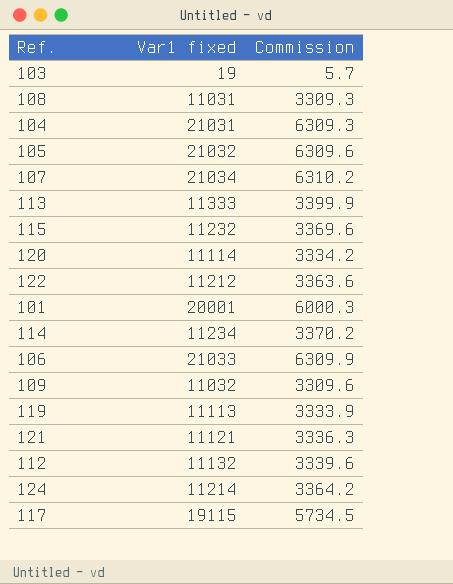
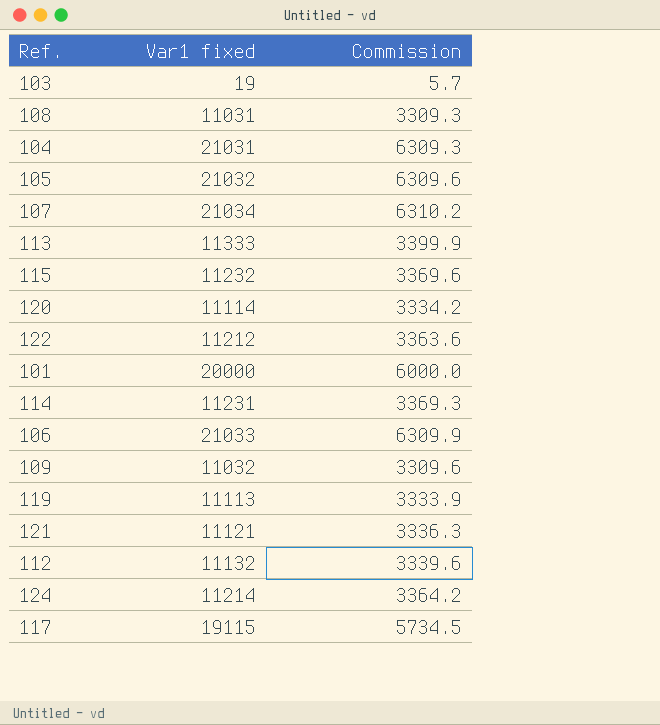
101 | Var1 fixed: 20001 -> 20000
101 | Commission: 6000.3 -> 6000.0
114 | Var1 fixed: 11234 -> 11231
114 | Commission: 3370.2 -> 3369.3

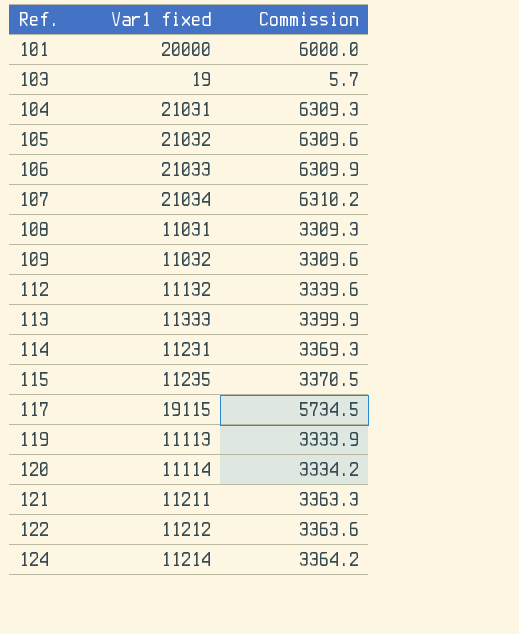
row order: none -> Ref. ascending
115 | Var1 fixed: 11232 -> 11235
115 | Commission: 3369.6 -> 3370.5
121 | Var1 fixed: 11121 -> 11211
121 | Commission: 3336.3 -> 3363.3

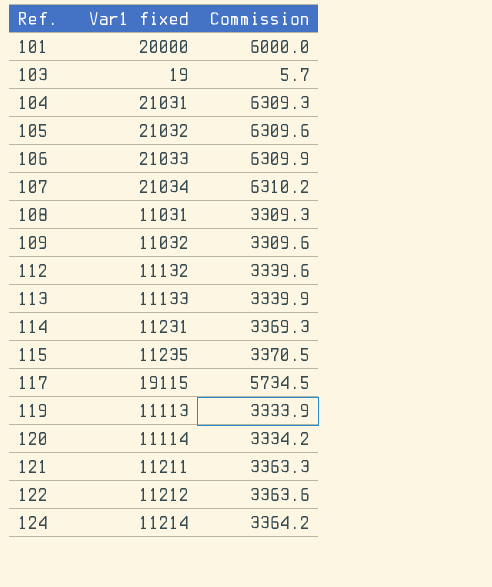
113 | Var1 fixed: 11333 -> 11133
113 | Commission: 3399.9 -> 3339.9

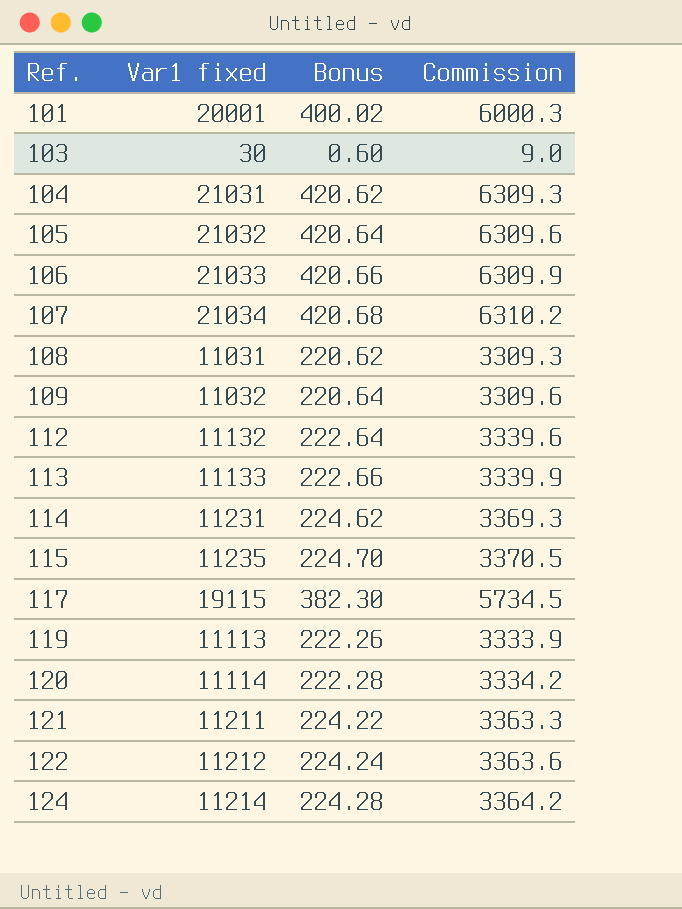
column Bonus | formula: none -> [Var1 fixed] * 0.02
101 | Var1 fixed: 20000 -> 20001
101 | Commission: 6000.0 -> 6000.3
103 | Var1 fixed: 19 -> 30
103 | Commission: 5.7 -> 9.0

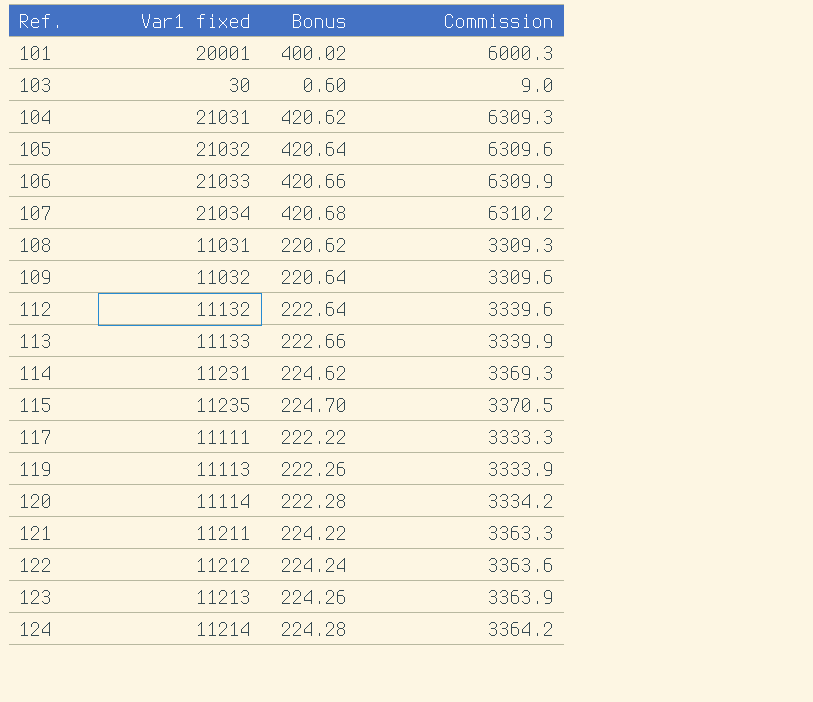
117 | Var1 fixed: 19115 -> 11111
117 | Bonus: 382.30 -> 222.22
117 | Commission: 5734.5 -> 3333.3
row 123: none -> 11213 | 224.26 | 3363.9

